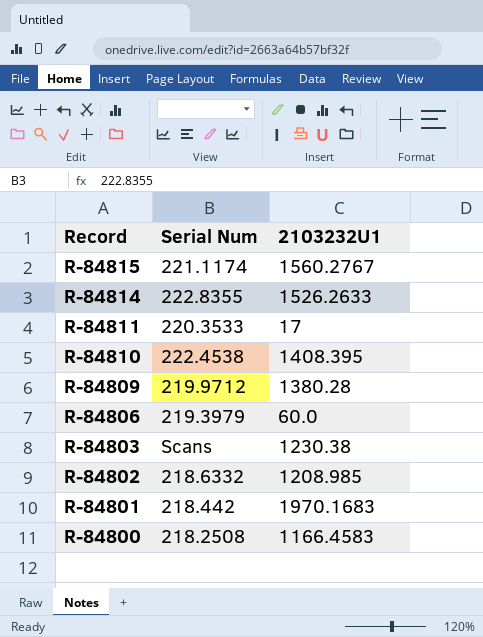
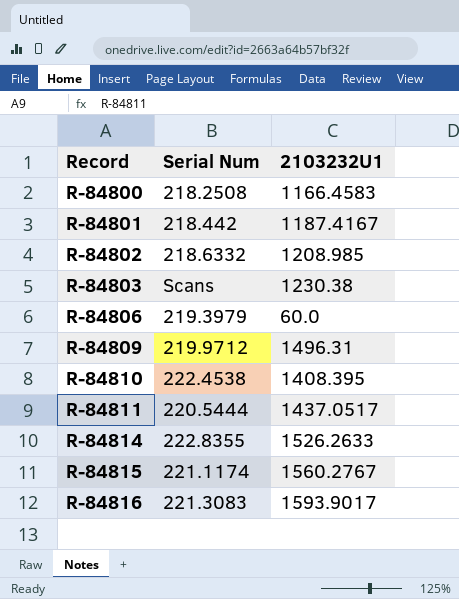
row order: Record descending -> Record ascending
R-84801 | 2103232U1: 1970.1683 -> 1187.4167
R-84809 | 2103232U1: 1380.28 -> 1496.31
R-84811 | Serial Num: 220.3533 -> 220.5444
R-84811 | 2103232U1: 17 -> 1437.0517
row R-84816: none -> 221.3083 | 1593.9017

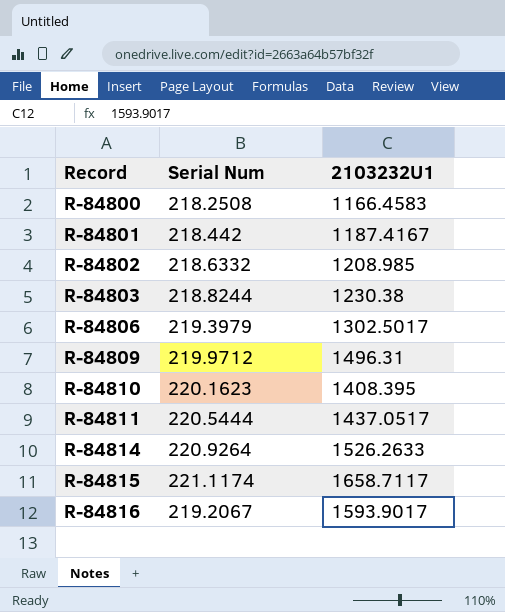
R-84803 | Serial Num: Scans -> 218.8244
R-84806 | 2103232U1: 60.0 -> 1302.5017
R-84810 | Serial Num: 222.4538 -> 220.1623
R-84814 | Serial Num: 222.8355 -> 220.9264
R-84815 | 2103232U1: 1560.2767 -> 1658.7117
R-84816 | Serial Num: 221.3083 -> 219.2067

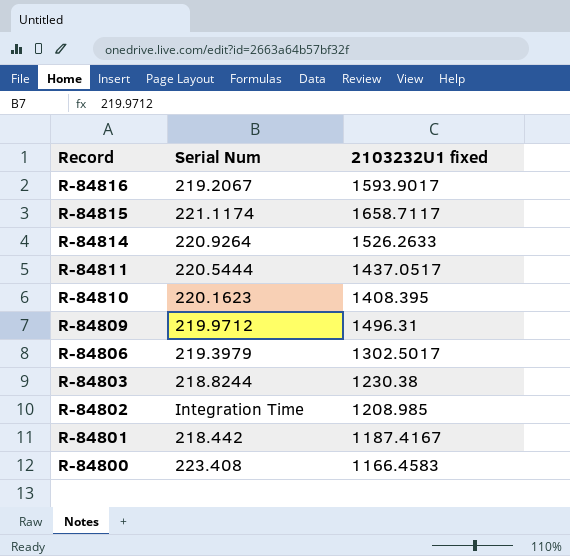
row order: Record ascending -> Record descending
column name: 2103232U1 -> 2103232U1 fixed
R-84802 | Serial Num: 218.6332 -> Integration Time
R-84800 | Serial Num: 218.2508 -> 223.408

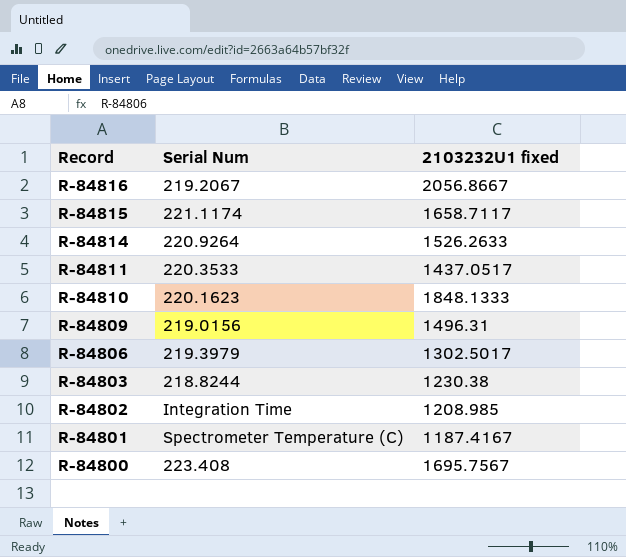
R-84816 | 2103232U1 fixed: 1593.9017 -> 2056.8667
R-84811 | Serial Num: 220.5444 -> 220.3533
R-84810 | 2103232U1 fixed: 1408.395 -> 1848.1333
R-84809 | Serial Num: 219.9712 -> 219.0156
R-84801 | Serial Num: 218.442 -> Spectrometer Temperature (C)
R-84800 | 2103232U1 fixed: 1166.4583 -> 1695.7567

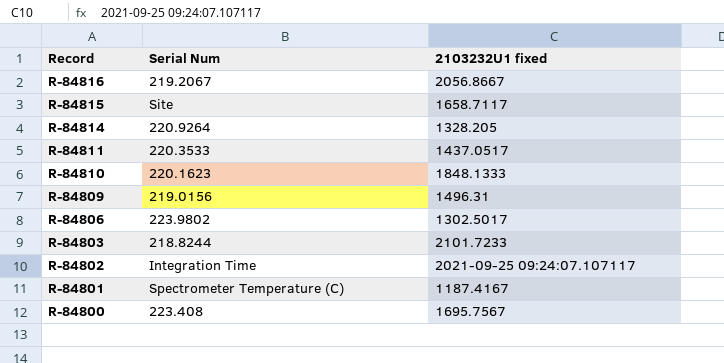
R-84815 | Serial Num: 221.1174 -> Site
R-84814 | 2103232U1 fixed: 1526.2633 -> 1328.205
R-84806 | Serial Num: 219.3979 -> 223.9802
R-84803 | 2103232U1 fixed: 1230.38 -> 2101.7233
R-84802 | 2103232U1 fixed: 1208.985 -> 2021-09-25 09:24:07.107117

